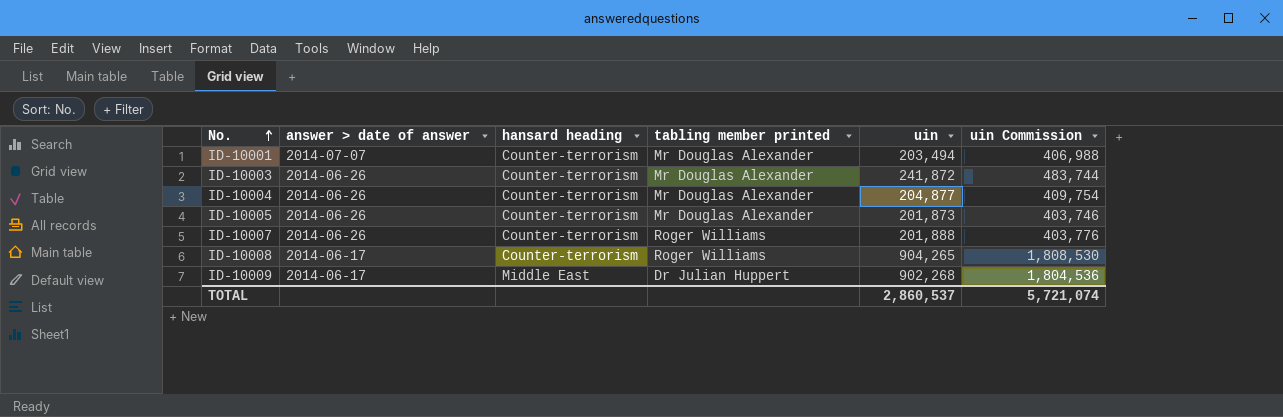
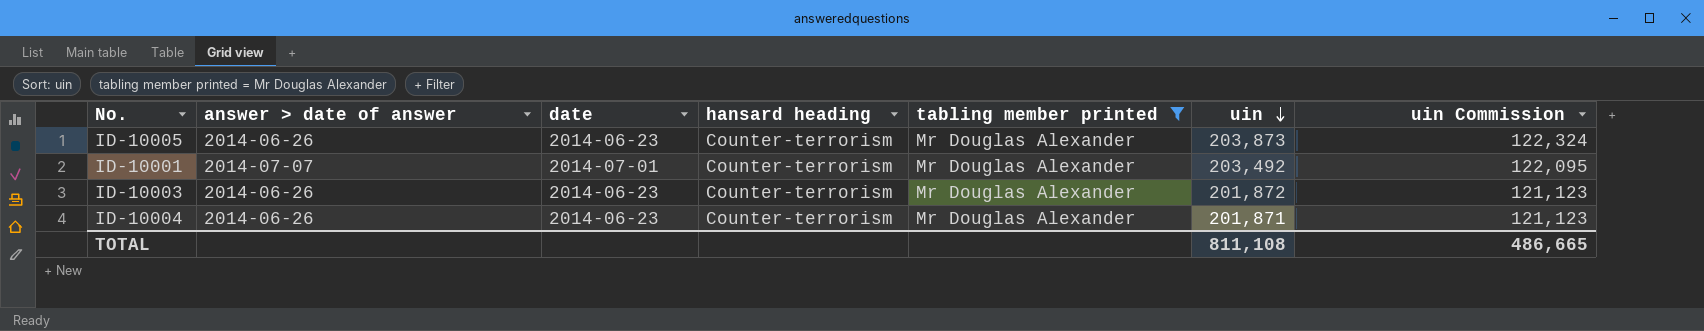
filter: none -> tabling member printed = Mr Douglas Alexander
row order: No. ascending -> uin descending
column date | position: none -> 3
column uin Commission | formula: [uin] * 2 -> [uin] * 0.6
ID-10005 | uin: 201,873 -> 203,873
ID-10001 | uin: 203,494 -> 203,492
ID-10003 | uin: 241,872 -> 201,872
ID-10004 | uin: 204,877 -> 201,871
TOTAL | uin: 2,860,537 -> 811,108
TOTAL | uin Commission: 5,721,074 -> 486,665

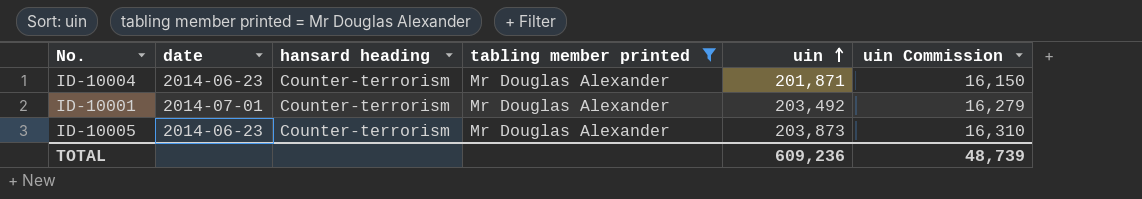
row order: uin descending -> uin ascending
column answer > date of answer | position: 2 -> none
column uin Commission | formula: [uin] * 0.6 -> [uin] * 0.08
row ID-10003: 2014-06-26 | 2014-06-23 | Counter-terrorism | Mr Douglas Alexander | 201,872 | 121,123 -> none
TOTAL | uin: 811,108 -> 609,236
TOTAL | uin Commission: 486,665 -> 48,739

